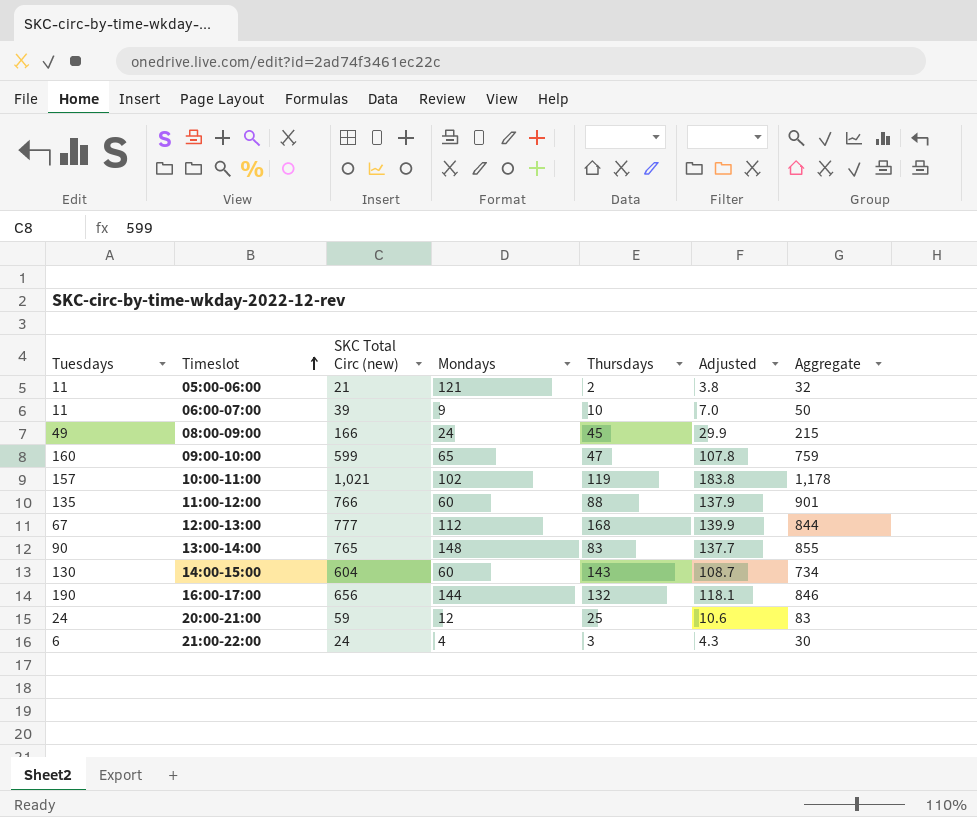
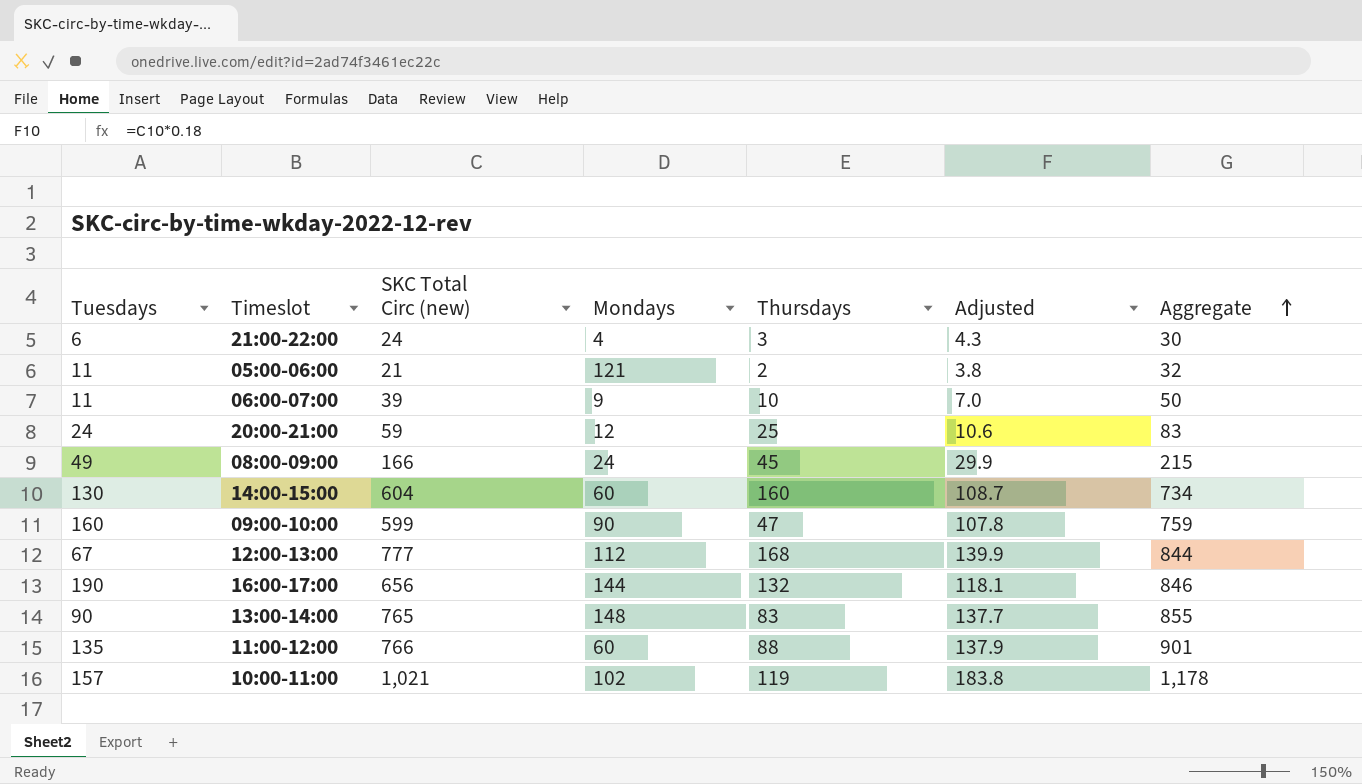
row order: Timeslot ascending -> Aggregate ascending
14:00-15:00 | Thursdays: 143 -> 160
09:00-10:00 | Mondays: 65 -> 90

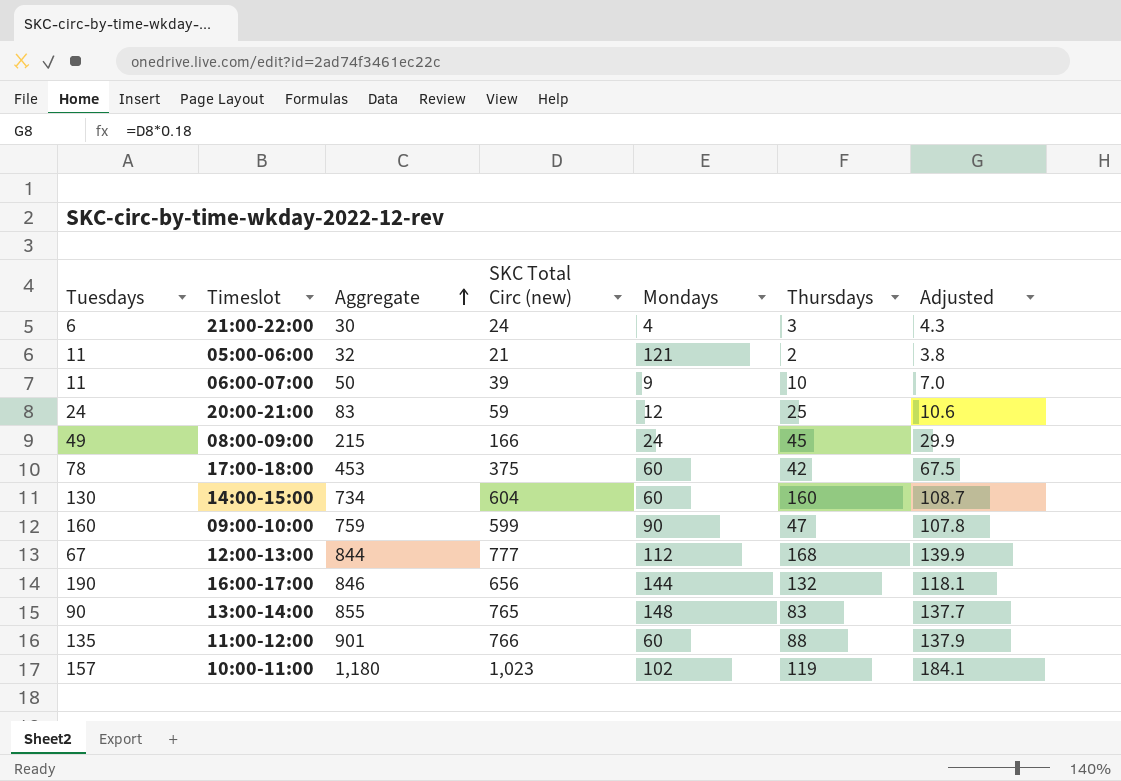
column Aggregate | position: 7 -> 3
row 17:00-18:00: none -> 78 | 453 | 375 | 60 | 42 | 67.5
10:00-11:00 | Aggregate: 1,178 -> 1,180
10:00-11:00 | SKC Total Circ (new): 1,021 -> 1,023
10:00-11:00 | Adjusted: 183.8 -> 184.1

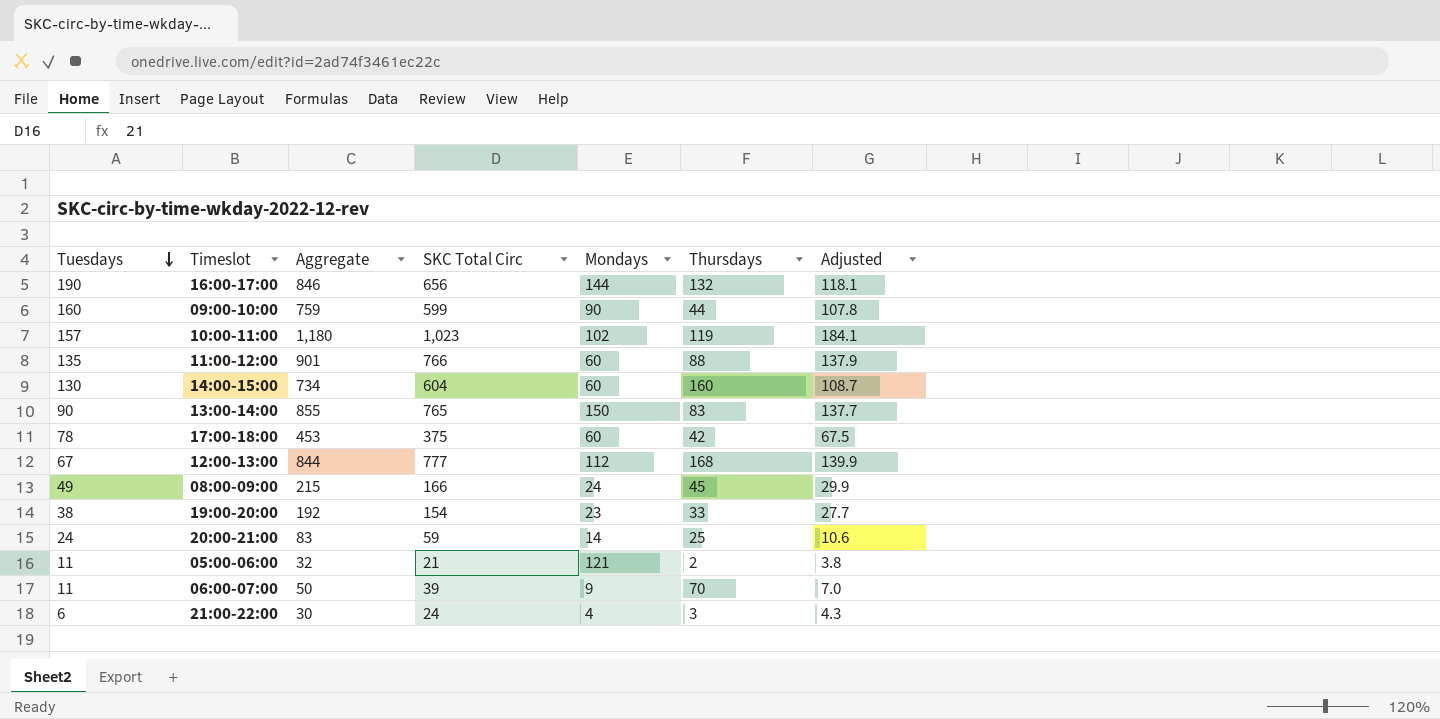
row order: Aggregate ascending -> Tuesdays descending
column name: SKC Total Circ (new) -> SKC Total Circ
09:00-10:00 | Thursdays: 47 -> 44
13:00-14:00 | Mondays: 148 -> 150
row 19:00-20:00: none -> 38 | 192 | 154 | 23 | 33 | 27.7
20:00-21:00 | Mondays: 12 -> 14
06:00-07:00 | Thursdays: 10 -> 70

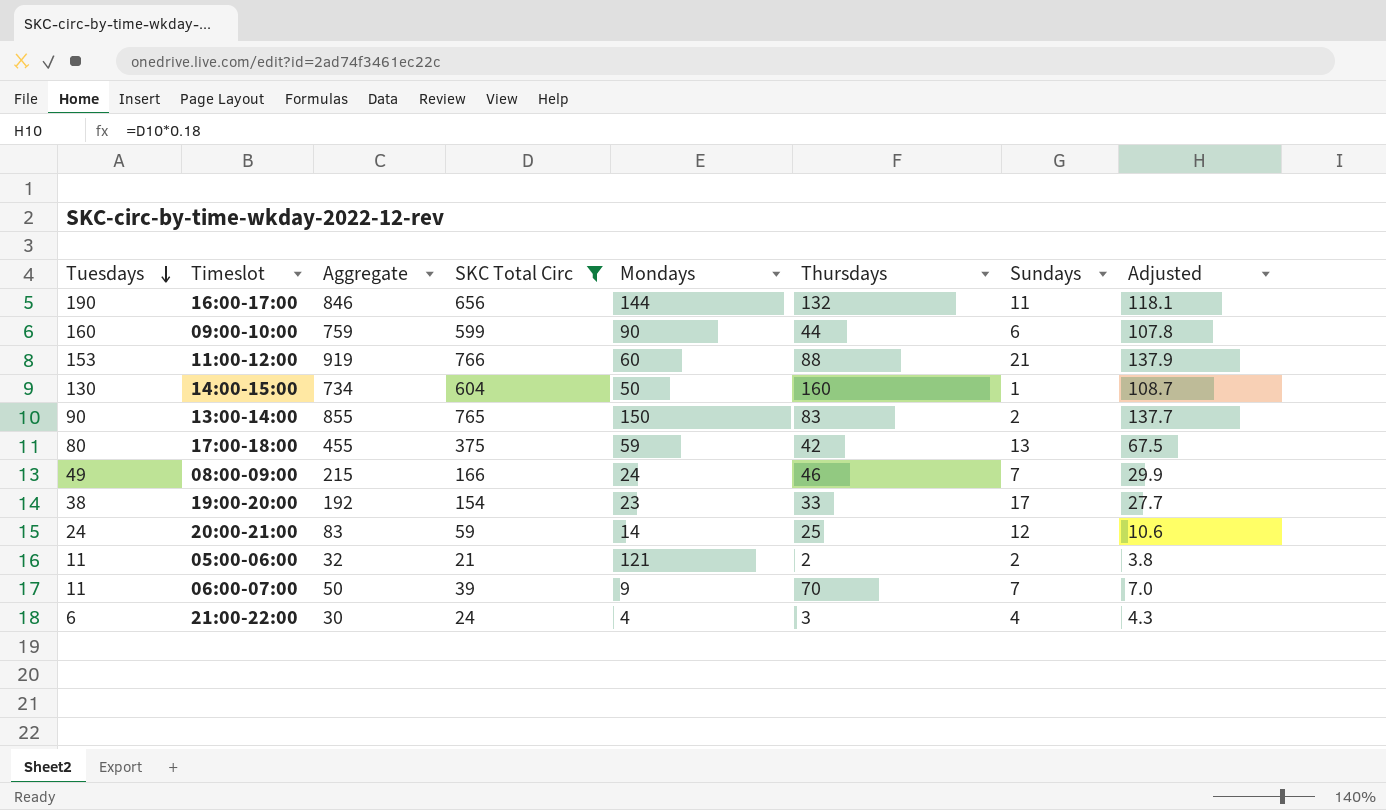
filter: none -> SKC Total Circ <= 766
column Sundays | position: none -> 7
11:00-12:00 | Tuesdays: 135 -> 153
11:00-12:00 | Aggregate: 901 -> 919
14:00-15:00 | Mondays: 60 -> 50
17:00-18:00 | Tuesdays: 78 -> 80
17:00-18:00 | Aggregate: 453 -> 455
17:00-18:00 | Mondays: 60 -> 59
08:00-09:00 | Thursdays: 45 -> 46

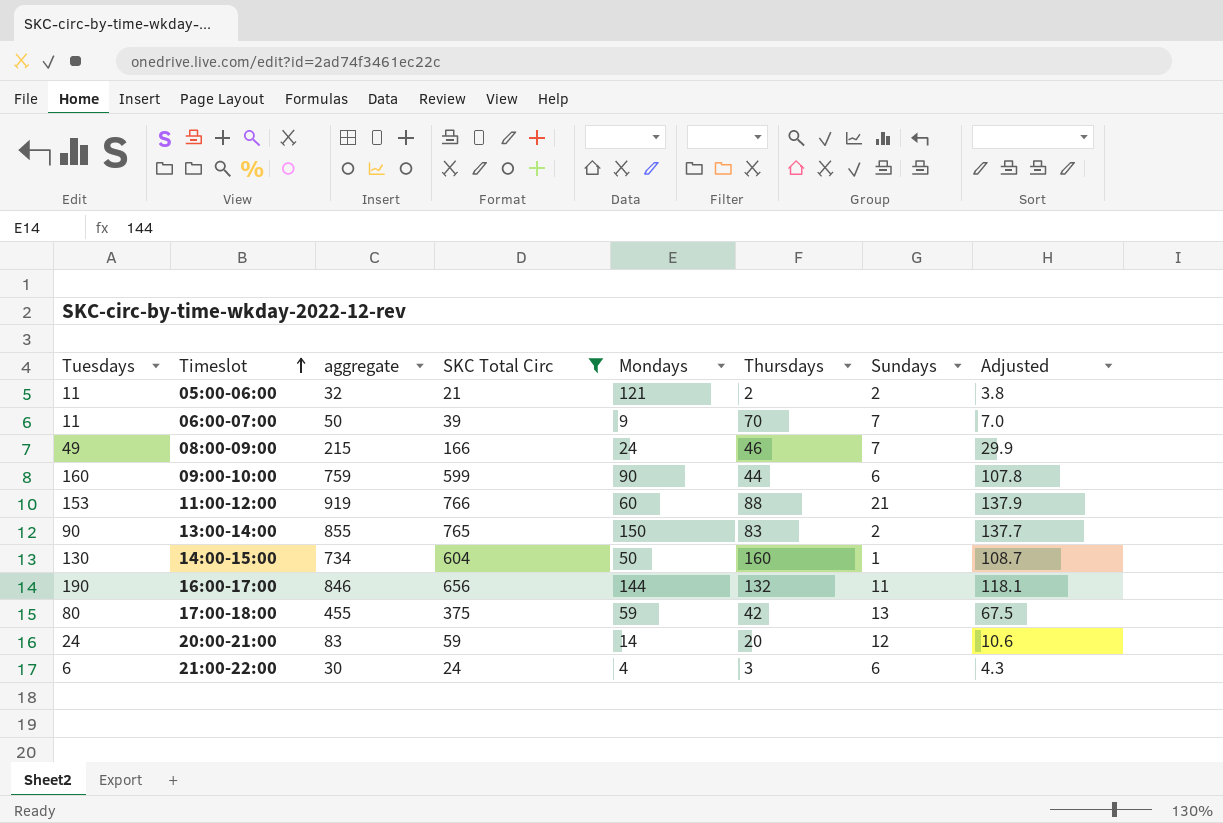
row order: Tuesdays descending -> Timeslot ascending
column name: Aggregate -> aggregate
row 19:00-20:00: 38 | 192 | 154 | 23 | 33 | 17 | 27.7 -> none
20:00-21:00 | Thursdays: 25 -> 20
21:00-22:00 | Sundays: 4 -> 6

